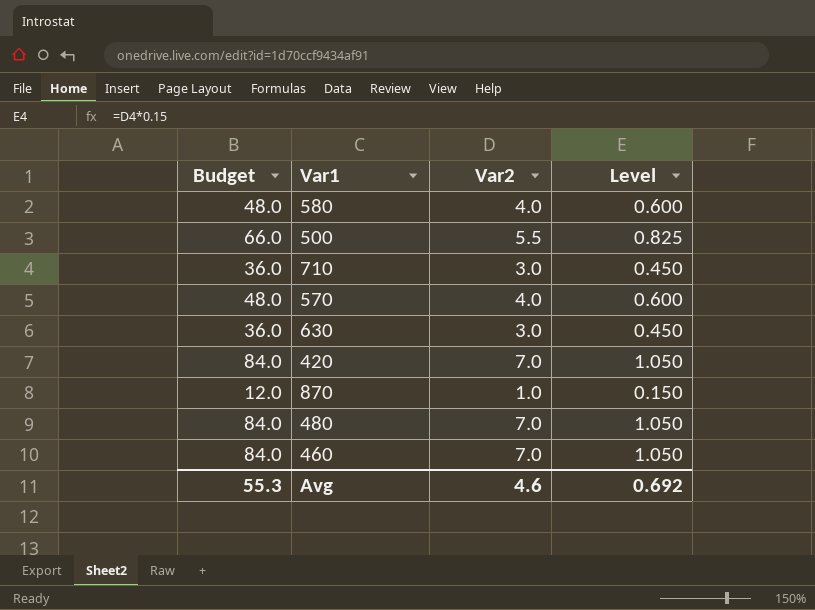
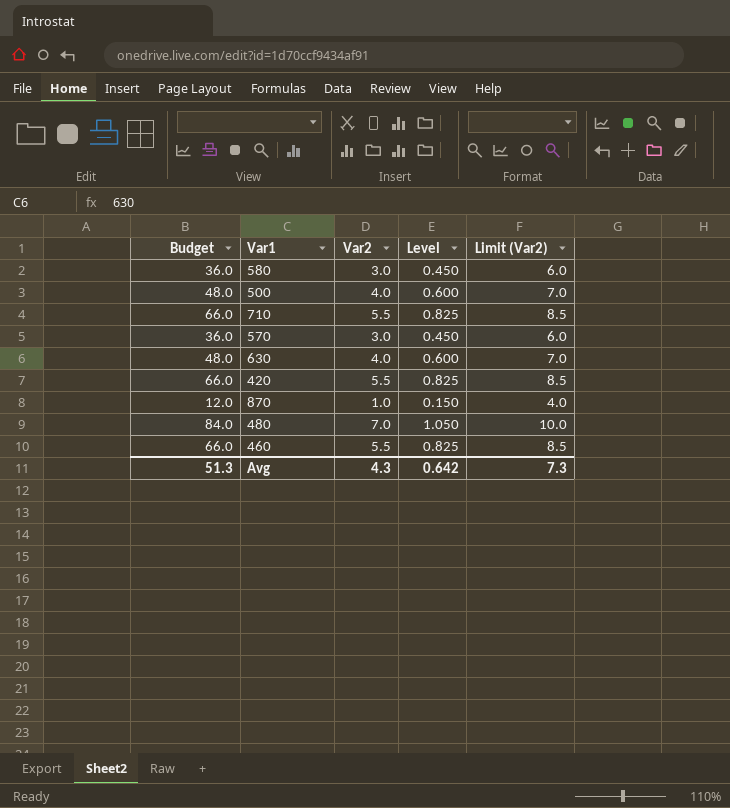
column Limit (Var2) | formula: none -> [Var2] + 3
580 | Budget: 48.0 -> 36.0
580 | Var2: 4.0 -> 3.0
580 | Level: 0.600 -> 0.450
500 | Budget: 66.0 -> 48.0
500 | Var2: 5.5 -> 4.0
500 | Level: 0.825 -> 0.600
710 | Budget: 36.0 -> 66.0
710 | Var2: 3.0 -> 5.5
710 | Level: 0.450 -> 0.825
570 | Budget: 48.0 -> 36.0
570 | Var2: 4.0 -> 3.0
570 | Level: 0.600 -> 0.450
630 | Budget: 36.0 -> 48.0
630 | Var2: 3.0 -> 4.0
630 | Level: 0.450 -> 0.600
420 | Budget: 84.0 -> 66.0
420 | Var2: 7.0 -> 5.5
420 | Level: 1.050 -> 0.825
460 | Budget: 84.0 -> 66.0
460 | Var2: 7.0 -> 5.5
460 | Level: 1.050 -> 0.825
Avg | Budget: 55.3 -> 51.3
Avg | Var2: 4.6 -> 4.3
Avg | Level: 0.692 -> 0.642

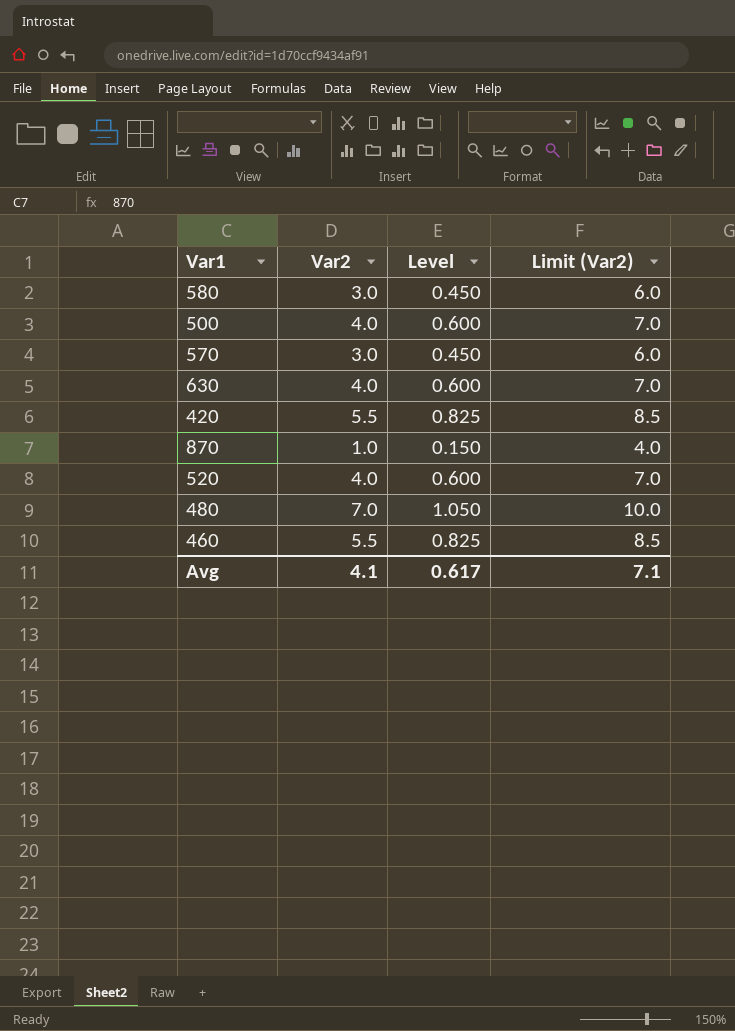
column Budget | formula: [Var2] * 12 -> none
row 710: 66.0 | 5.5 | 0.825 | 8.5 -> none
row 520: none -> 4.0 | 0.600 | 7.0
Avg | Var2: 4.3 -> 4.1
Avg | Level: 0.642 -> 0.617
Avg | Limit (Var2): 7.3 -> 7.1

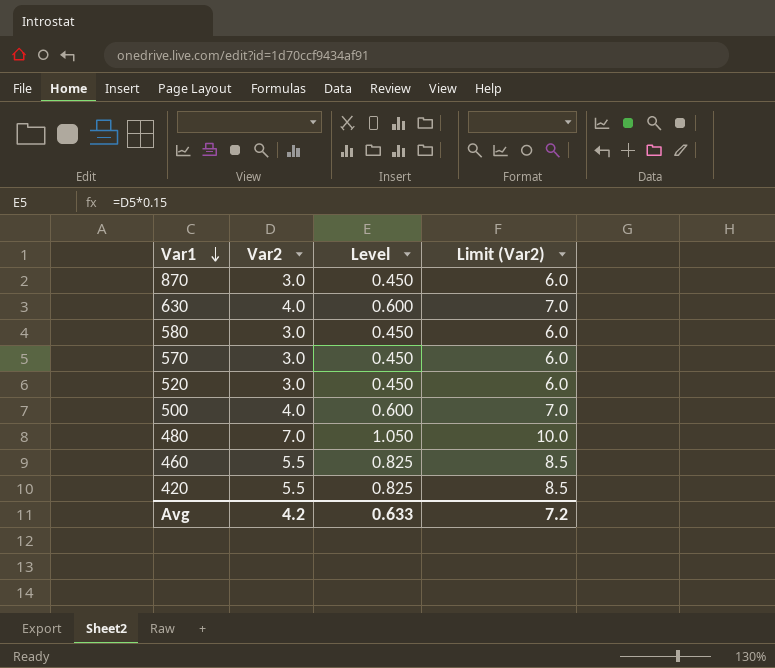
row order: none -> Var1 descending
870 | Var2: 1.0 -> 3.0
870 | Level: 0.150 -> 0.450
870 | Limit (Var2): 4.0 -> 6.0
520 | Var2: 4.0 -> 3.0
520 | Level: 0.600 -> 0.450
520 | Limit (Var2): 7.0 -> 6.0
Avg | Var2: 4.1 -> 4.2
Avg | Level: 0.617 -> 0.633
Avg | Limit (Var2): 7.1 -> 7.2

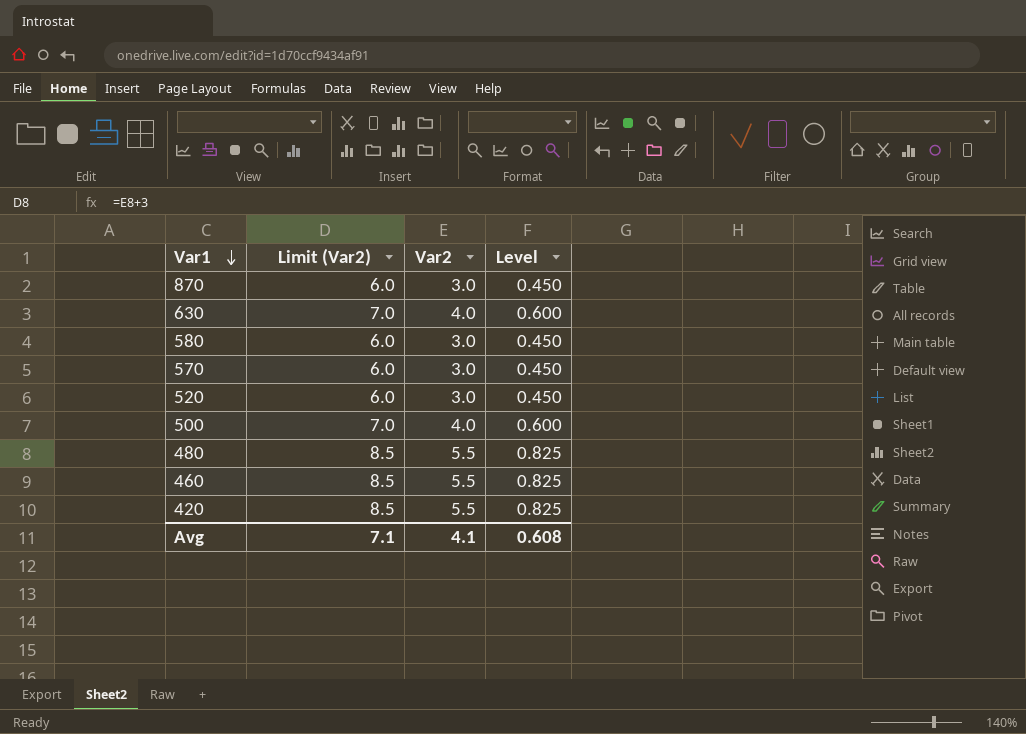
column Limit (Var2) | position: 4 -> 2
480 | Limit (Var2): 10.0 -> 8.5
480 | Var2: 7.0 -> 5.5
480 | Level: 1.050 -> 0.825
Avg | Limit (Var2): 7.2 -> 7.1
Avg | Var2: 4.2 -> 4.1
Avg | Level: 0.633 -> 0.608

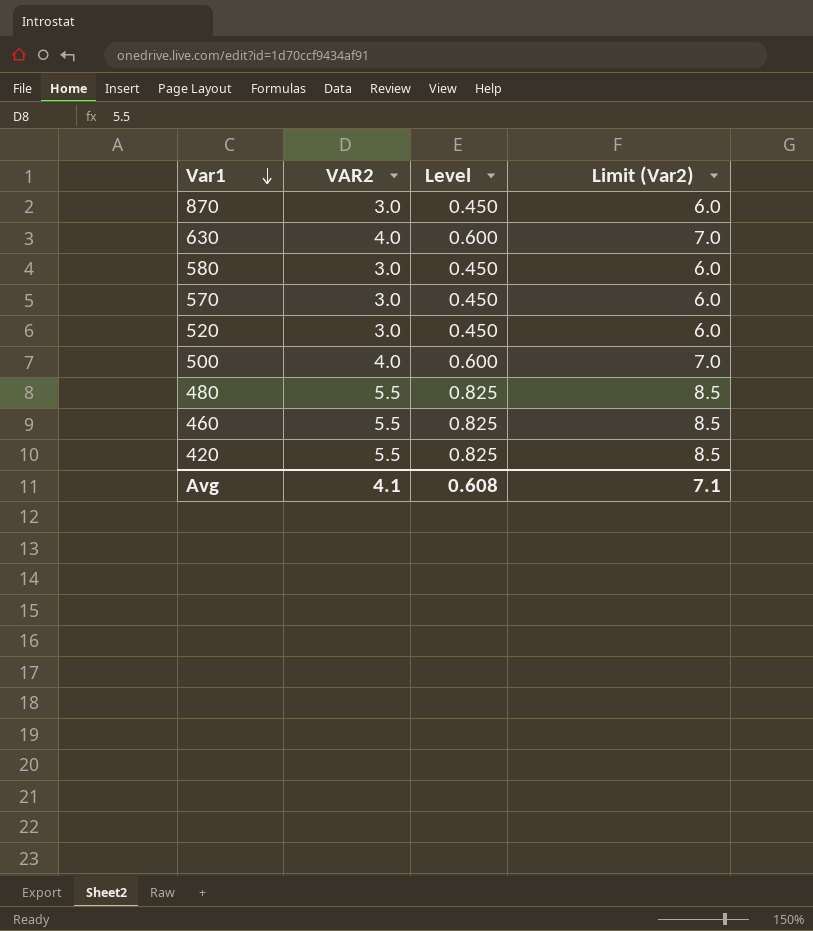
column name: Var2 -> VAR2
column Limit (Var2) | position: 2 -> 4

